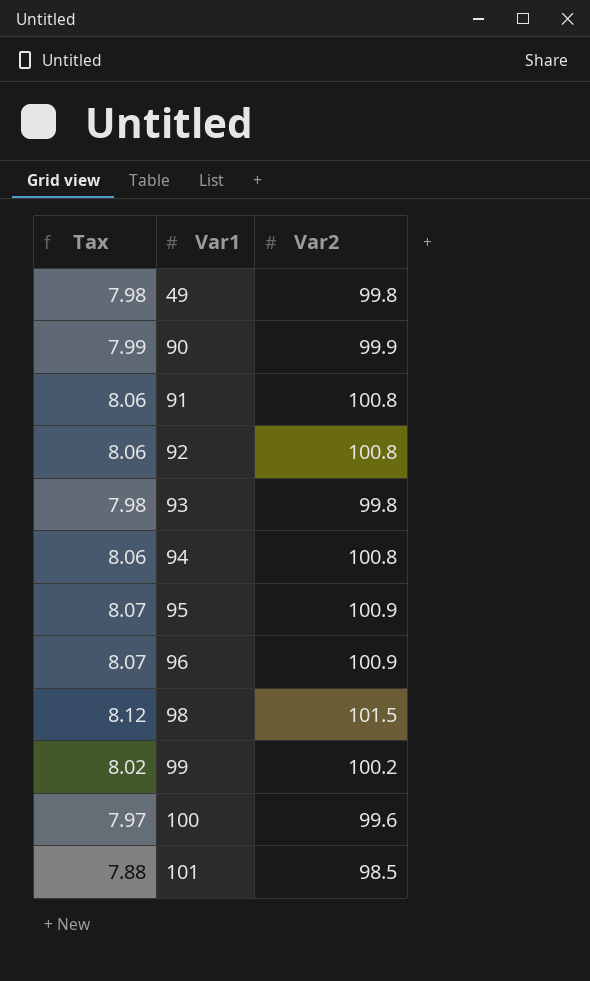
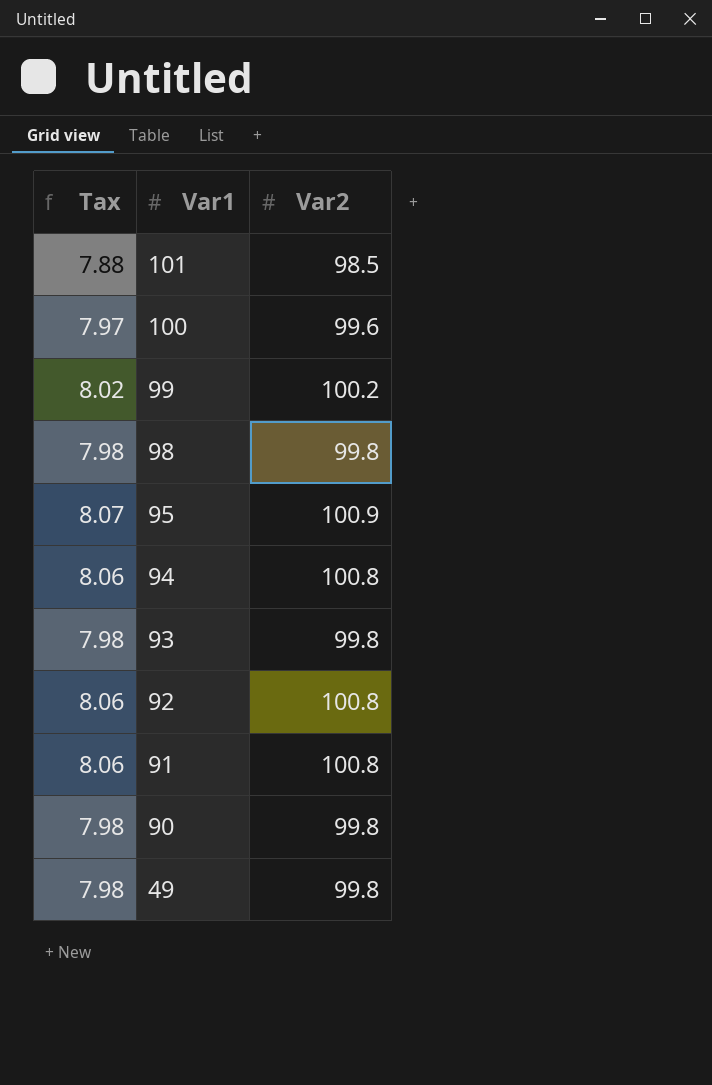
row order: Var1 ascending -> Var1 descending
row 96: 8.07 | 100.9 -> none
98 | Tax: 8.12 -> 7.98
98 | Var2: 101.5 -> 99.8
90 | Tax: 7.99 -> 7.98
90 | Var2: 99.9 -> 99.8

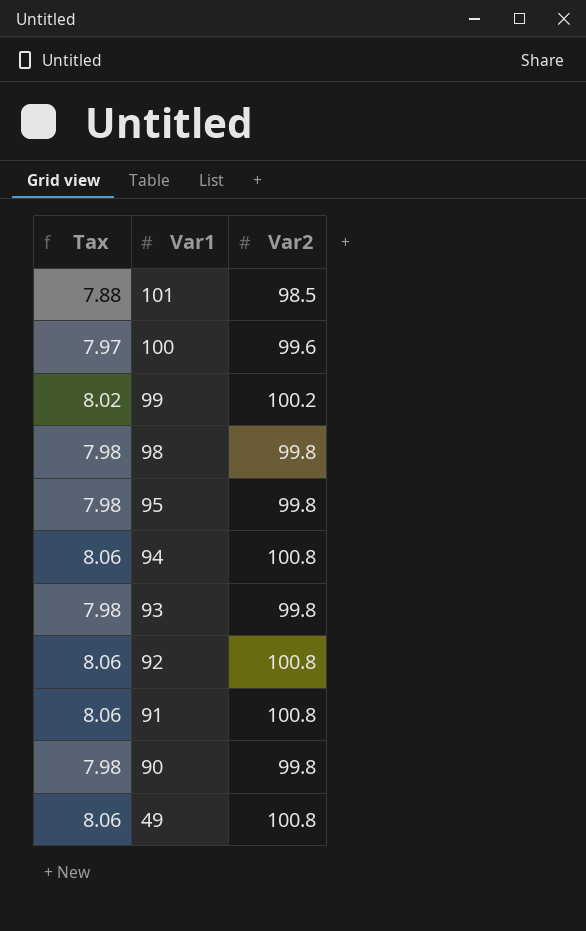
95 | Tax: 8.07 -> 7.98
95 | Var2: 100.9 -> 99.8
49 | Tax: 7.98 -> 8.06
49 | Var2: 99.8 -> 100.8

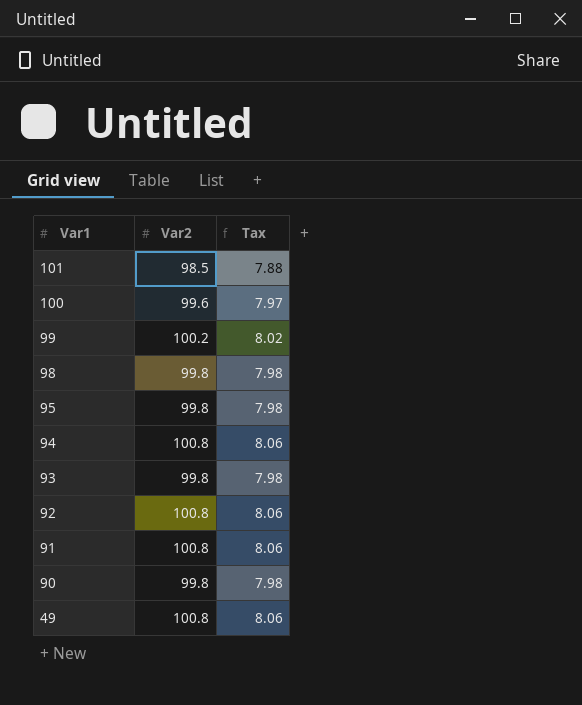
column Tax | position: 1 -> 3

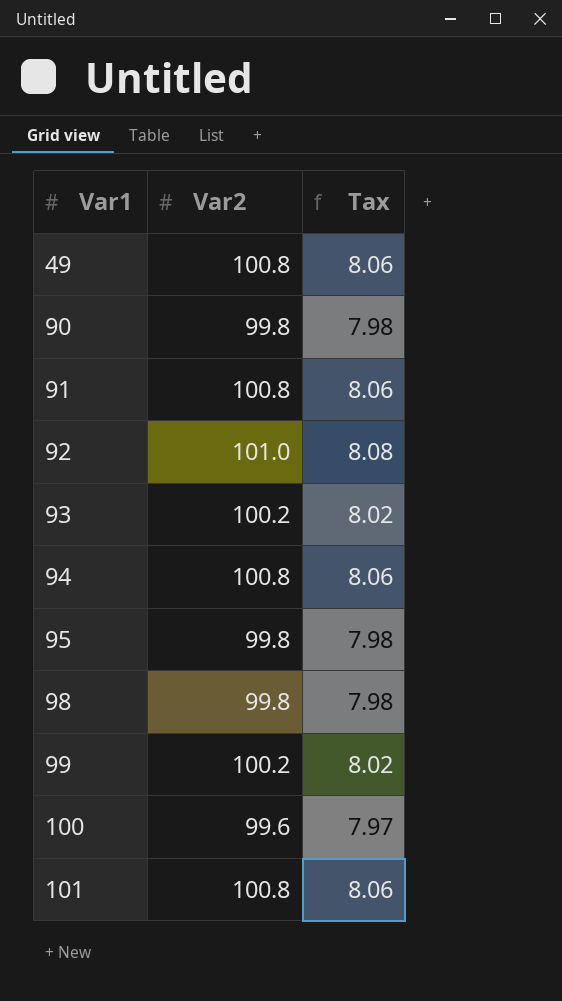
row order: Var1 descending -> Var1 ascending
92 | Var2: 100.8 -> 101.0
92 | Tax: 8.06 -> 8.08
93 | Var2: 99.8 -> 100.2
93 | Tax: 7.98 -> 8.02
101 | Var2: 98.5 -> 100.8
101 | Tax: 7.88 -> 8.06

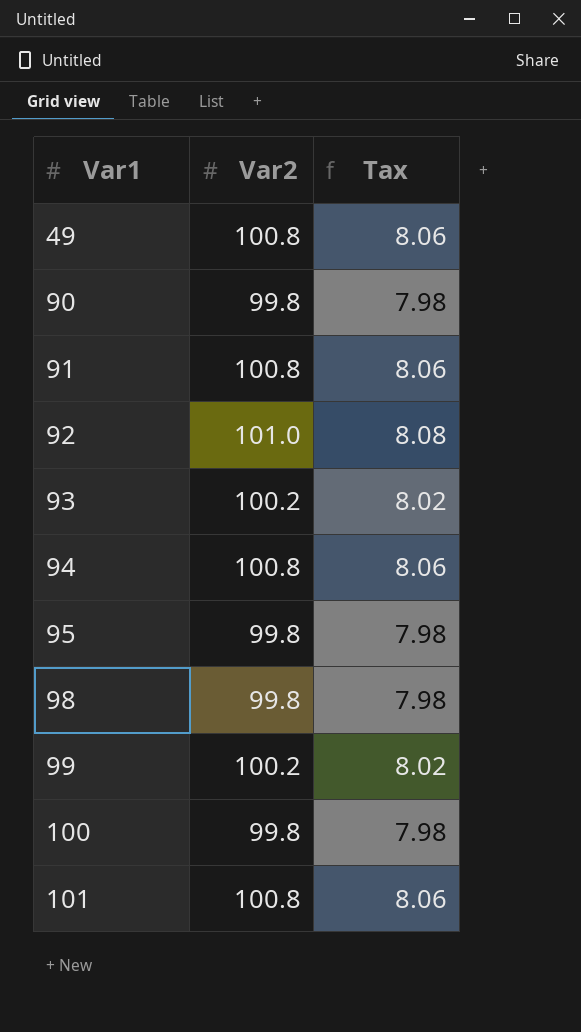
100 | Var2: 99.6 -> 99.8
100 | Tax: 7.97 -> 7.98

